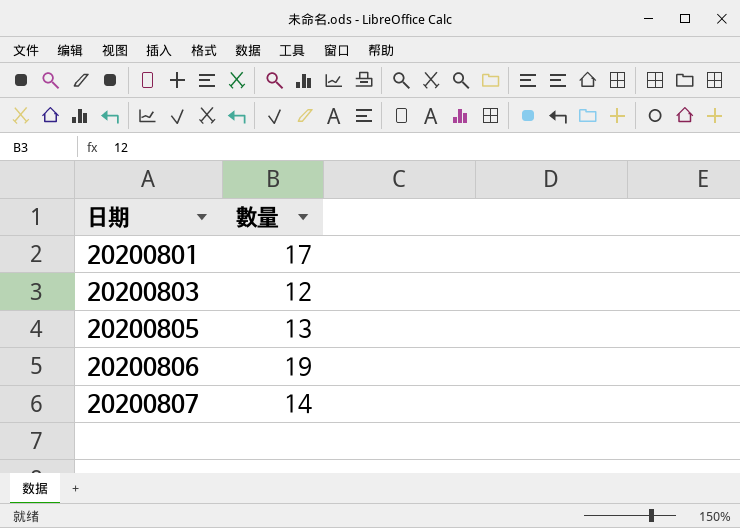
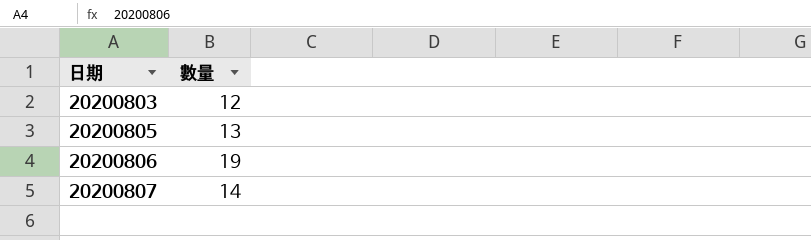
row 20200801: 17 -> none

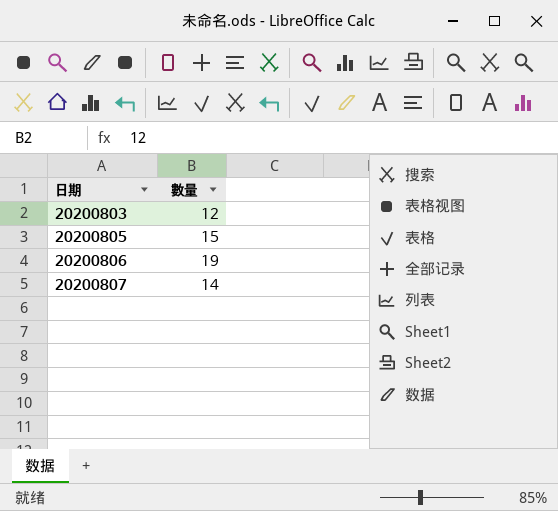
20200805 | 數量: 13 -> 15

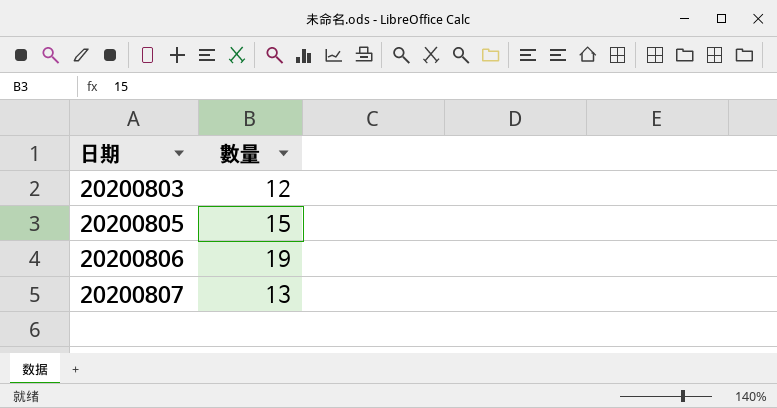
20200807 | 數量: 14 -> 13

